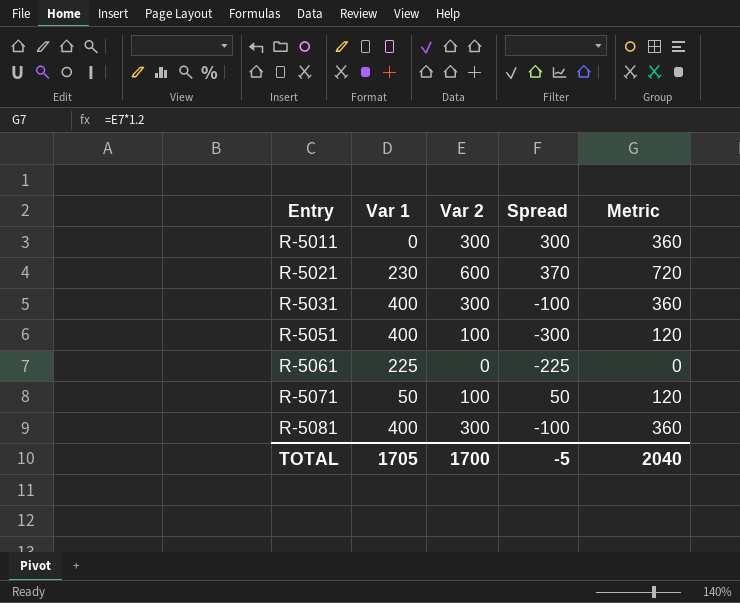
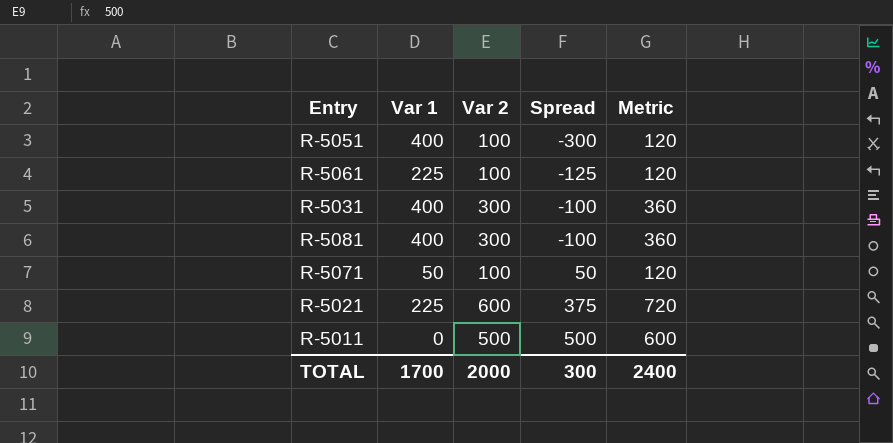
row order: Entry ascending -> Spread ascending
R-5061 | Var 2: 0 -> 100
R-5061 | Spread: -225 -> -125
R-5061 | Metric: 0 -> 120
R-5021 | Var 1: 230 -> 225
R-5021 | Spread: 370 -> 375
R-5011 | Var 2: 300 -> 500
R-5011 | Spread: 300 -> 500
R-5011 | Metric: 360 -> 600
TOTAL | Var 1: 1705 -> 1700
TOTAL | Var 2: 1700 -> 2000
TOTAL | Spread: -5 -> 300
TOTAL | Metric: 2040 -> 2400

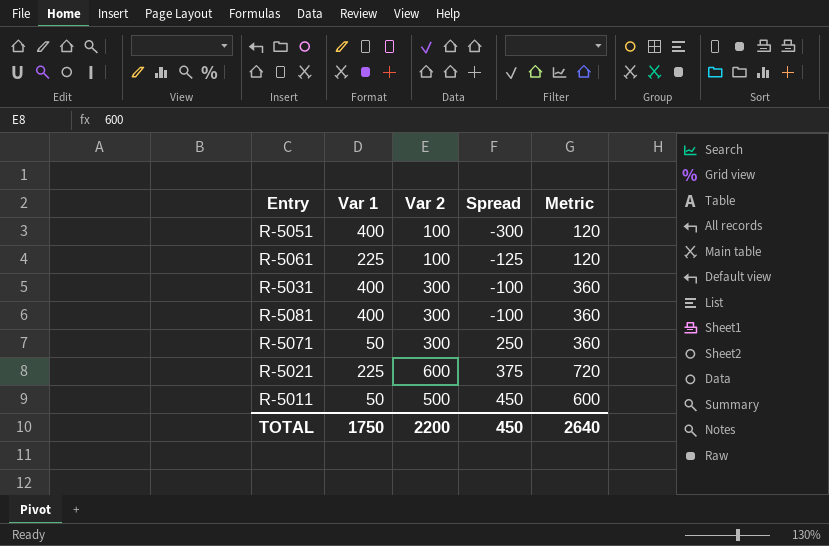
R-5071 | Var 2: 100 -> 300
R-5071 | Spread: 50 -> 250
R-5071 | Metric: 120 -> 360
R-5011 | Var 1: 0 -> 50
R-5011 | Spread: 500 -> 450
TOTAL | Var 1: 1700 -> 1750
TOTAL | Var 2: 2000 -> 2200
TOTAL | Spread: 300 -> 450
TOTAL | Metric: 2400 -> 2640

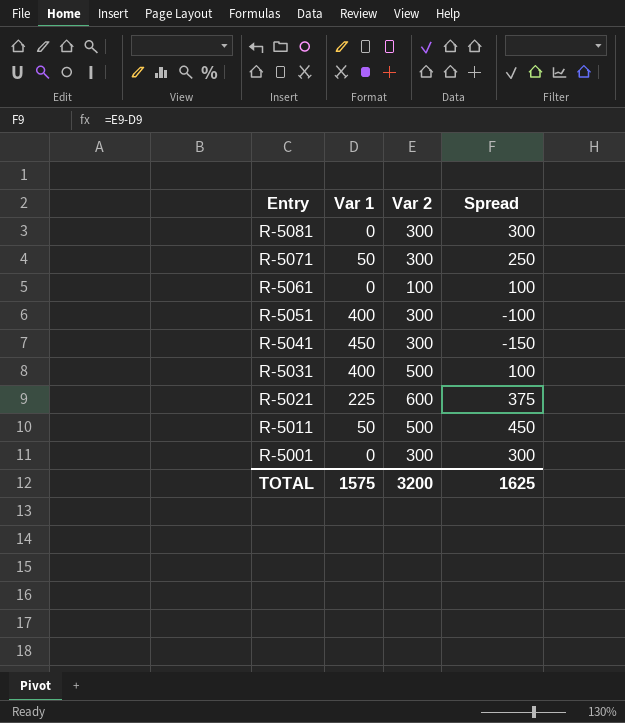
row order: Spread ascending -> Entry descending
column Metric | formula: [Var 2] * 1.2 -> none
R-5081 | Var 1: 400 -> 0
R-5081 | Spread: -100 -> 300
R-5061 | Var 1: 225 -> 0
R-5061 | Spread: -125 -> 100
R-5051 | Var 2: 100 -> 300
R-5051 | Spread: -300 -> -100
row R-5041: none -> 450 | 300 | -150
R-5031 | Var 2: 300 -> 500
R-5031 | Spread: -100 -> 100
row R-5001: none -> 0 | 300 | 300
TOTAL | Var 1: 1750 -> 1575
TOTAL | Var 2: 2200 -> 3200
TOTAL | Spread: 450 -> 1625

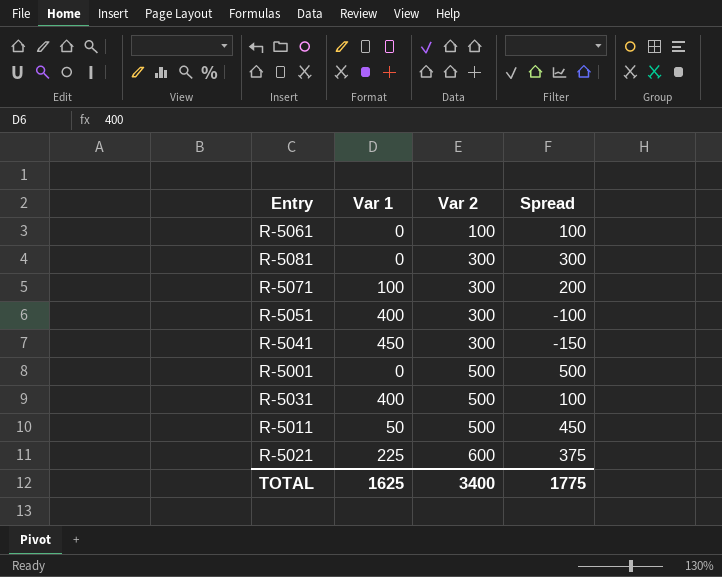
row order: Entry descending -> Var 2 ascending
R-5071 | Var 1: 50 -> 100
R-5071 | Spread: 250 -> 200
R-5001 | Var 2: 300 -> 500
R-5001 | Spread: 300 -> 500
TOTAL | Var 1: 1575 -> 1625
TOTAL | Var 2: 3200 -> 3400
TOTAL | Spread: 1625 -> 1775

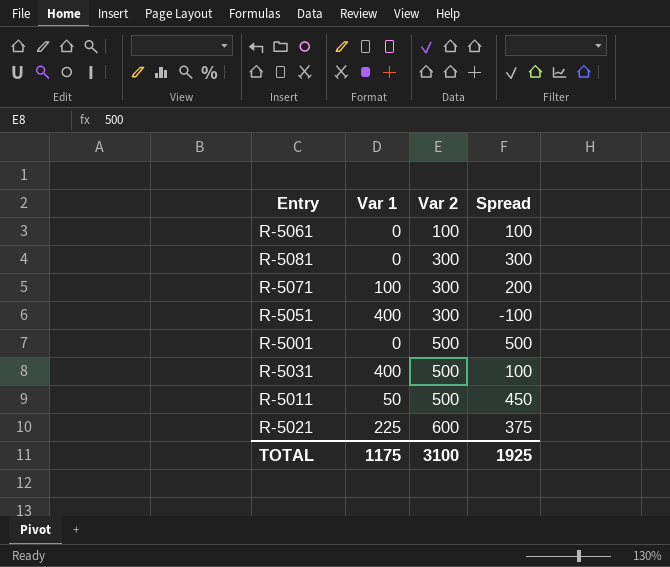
row R-5041: 450 | 300 | -150 -> none
TOTAL | Var 1: 1625 -> 1175
TOTAL | Var 2: 3400 -> 3100
TOTAL | Spread: 1775 -> 1925

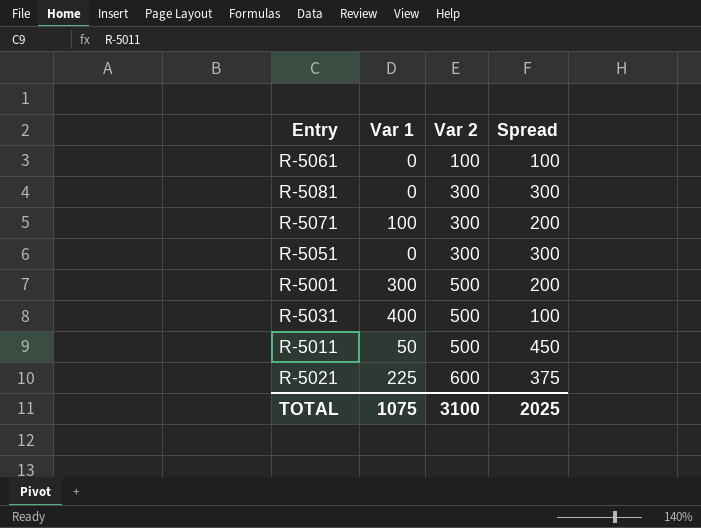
R-5051 | Var 1: 400 -> 0
R-5051 | Spread: -100 -> 300
R-5001 | Var 1: 0 -> 300
R-5001 | Spread: 500 -> 200
TOTAL | Var 1: 1175 -> 1075
TOTAL | Spread: 1925 -> 2025

